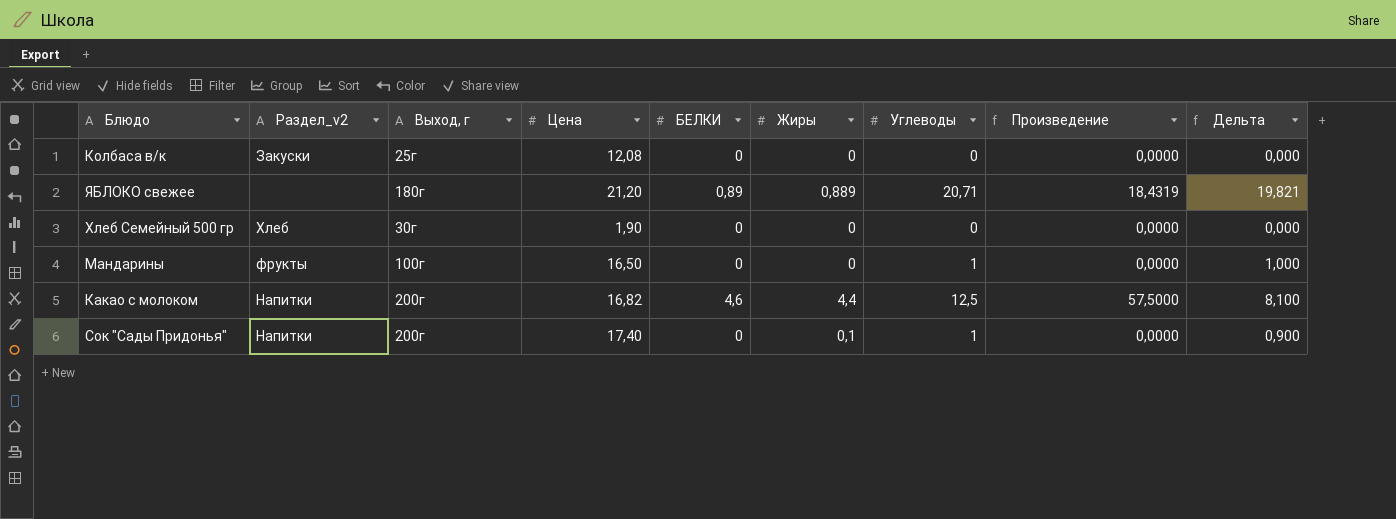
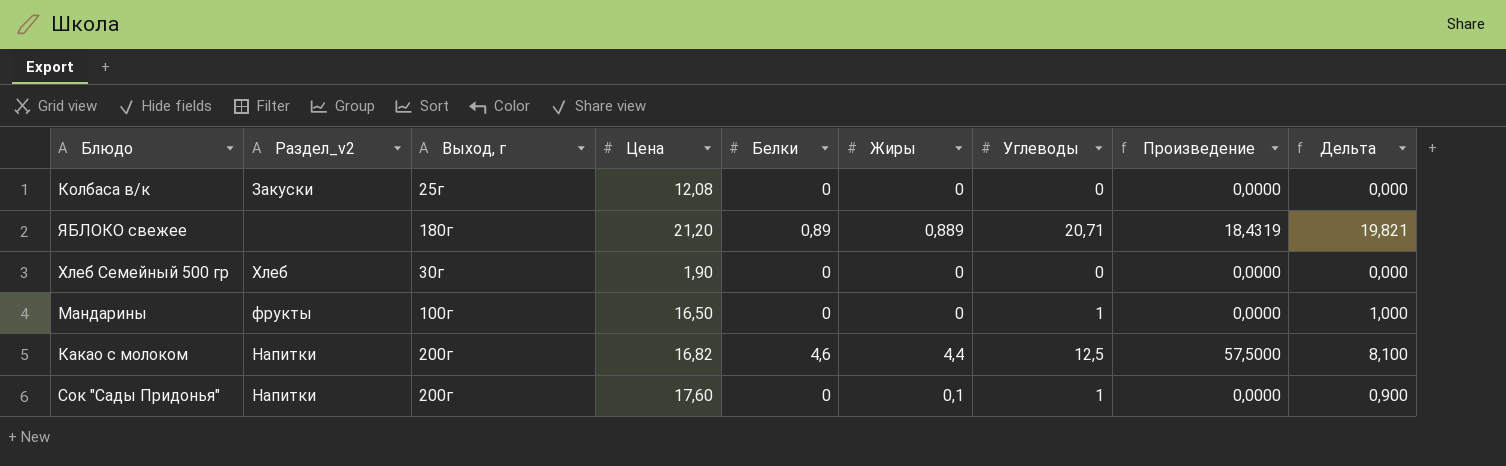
column name: БЕЛКИ -> Белки
Сок "Сады Придонья" | Цена: 17,40 -> 17,60

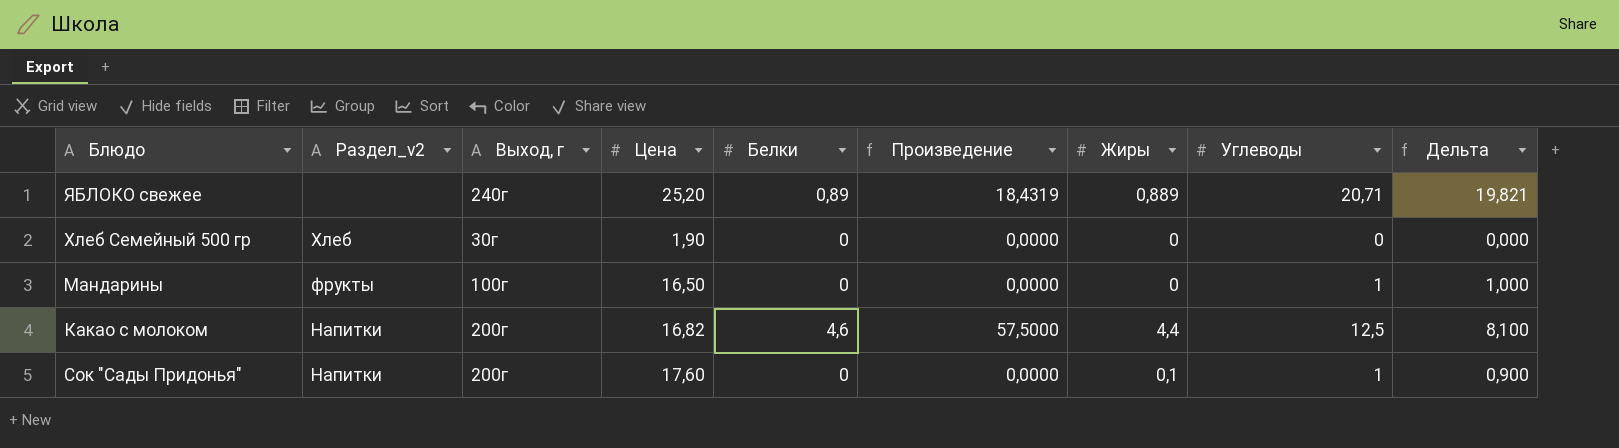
column Произведение | position: 8 -> 6
row Колбаса в/к: Закуски | 25г | 12,08 | 0 | 0 | 0 | 0,0000 | 0,000 -> none
ЯБЛОКО свежее | Выход, г: 180г -> 240г
ЯБЛОКО свежее | Цена: 21,20 -> 25,20

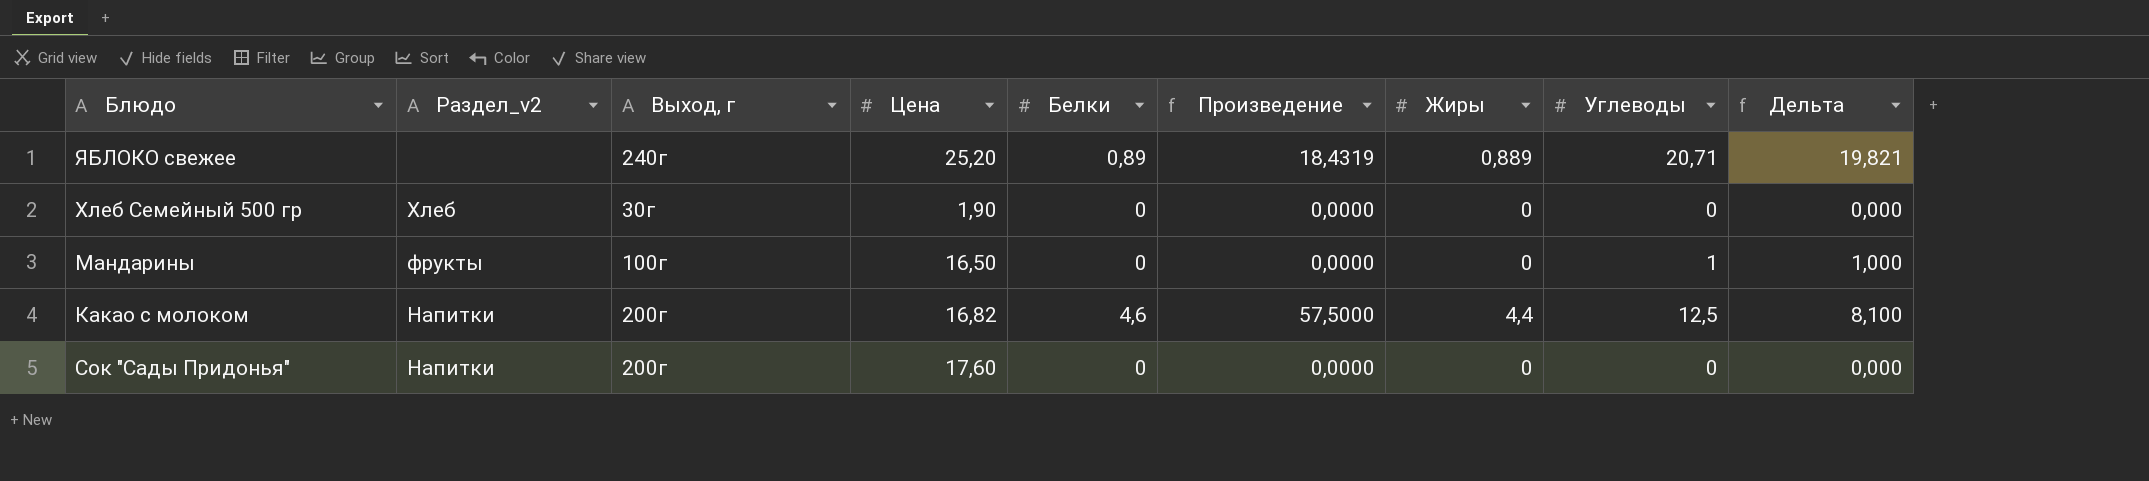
Сок "Сады Придонья" | Жиры: 0,1 -> 0
Сок "Сады Придонья" | Углеводы: 1 -> 0
Сок "Сады Придонья" | Дельта: 0,900 -> 0,000

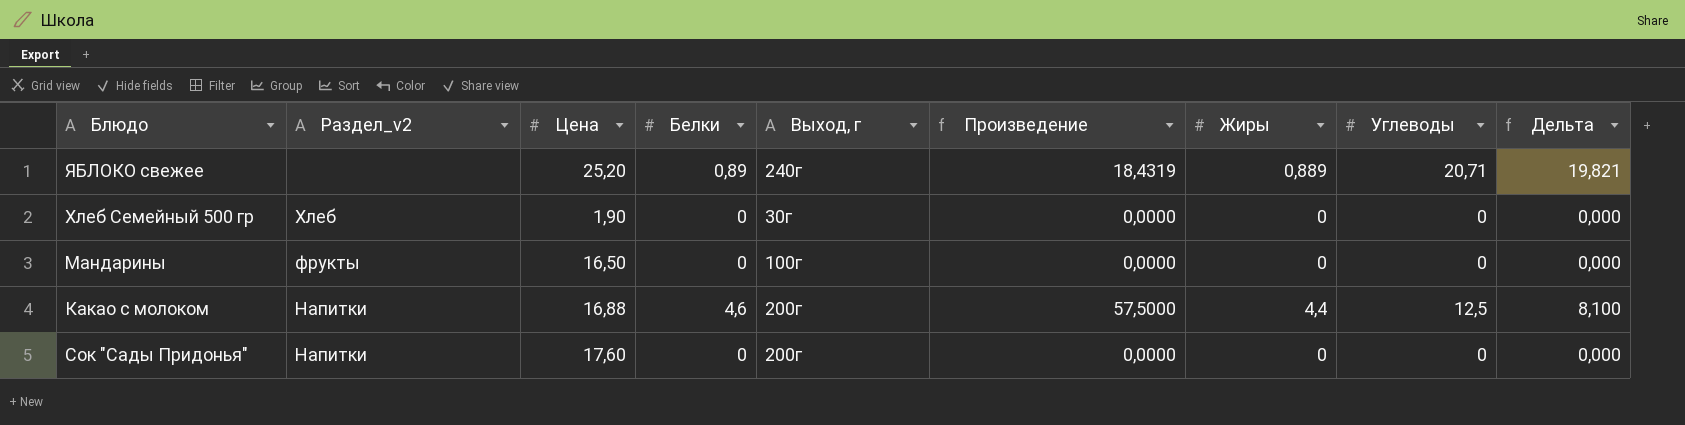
column Выход, г | position: 3 -> 5
Мандарины | Углеводы: 1 -> 0
Мандарины | Дельта: 1,000 -> 0,000
Какао с молоком | Цена: 16,82 -> 16,88

